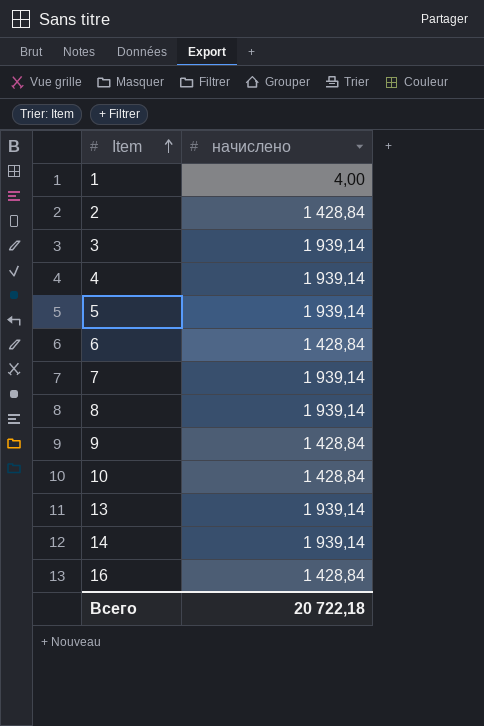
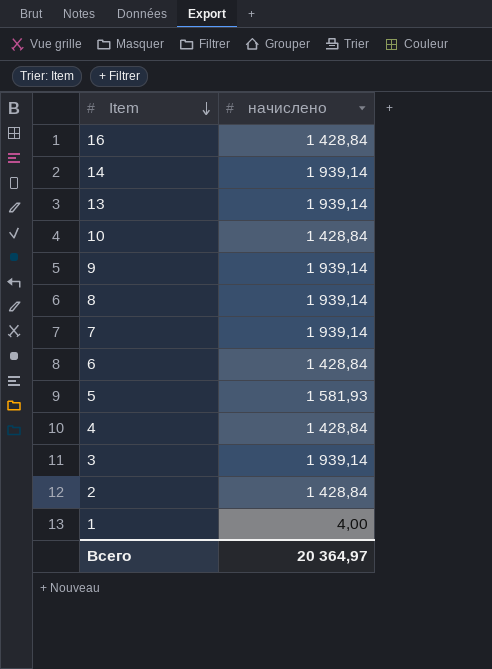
row order: Item ascending -> Item descending
9 | начислено: 1 428,84 -> 1 939,14
5 | начислено: 1 939,14 -> 1 581,93
4 | начислено: 1 939,14 -> 1 428,84
Всего | начислено: 20 722,18 -> 20 364,97

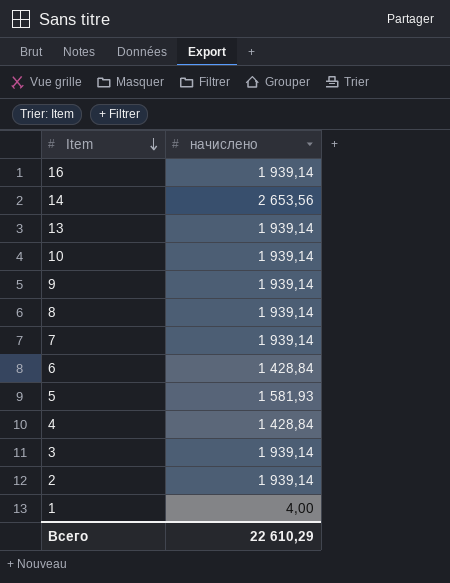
16 | начислено: 1 428,84 -> 1 939,14
14 | начислено: 1 939,14 -> 2 653,56
10 | начислено: 1 428,84 -> 1 939,14
2 | начислено: 1 428,84 -> 1 939,14
Всего | начислено: 20 364,97 -> 22 610,29

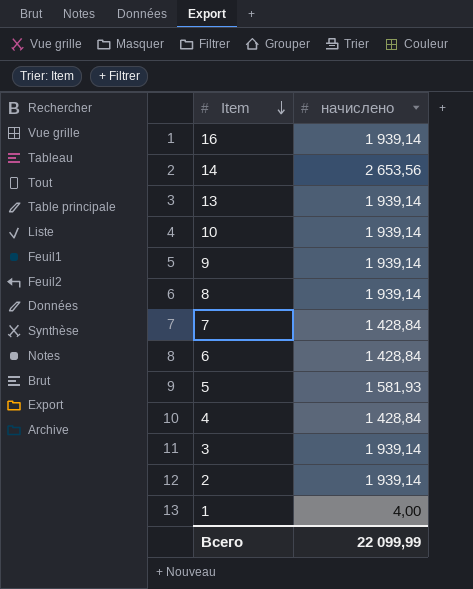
7 | начислено: 1 939,14 -> 1 428,84
Всего | начислено: 22 610,29 -> 22 099,99

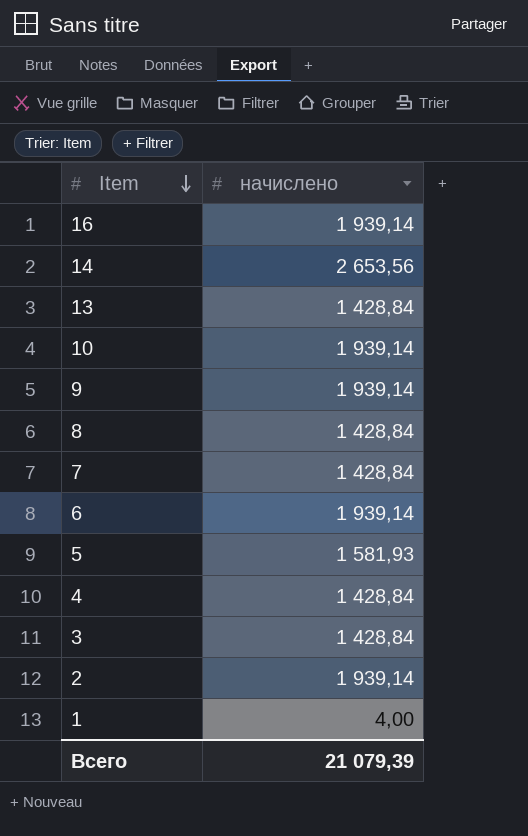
13 | начислено: 1 939,14 -> 1 428,84
8 | начислено: 1 939,14 -> 1 428,84
6 | начислено: 1 428,84 -> 1 939,14
3 | начислено: 1 939,14 -> 1 428,84
Всего | начислено: 22 099,99 -> 21 079,39

